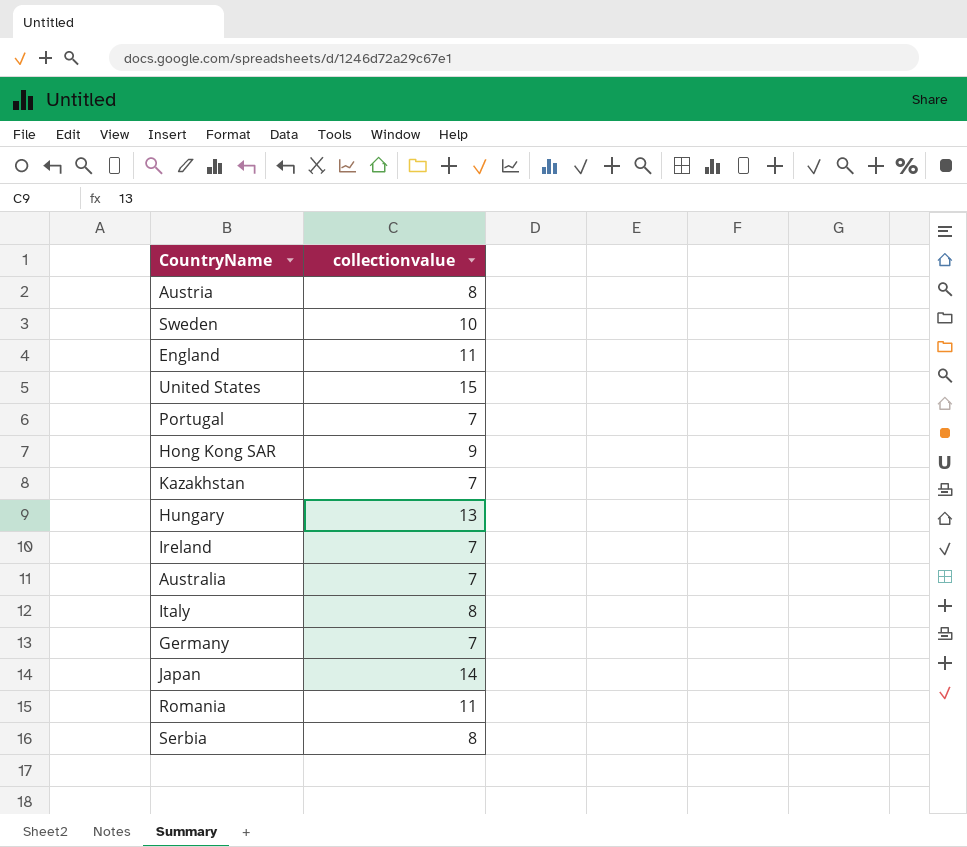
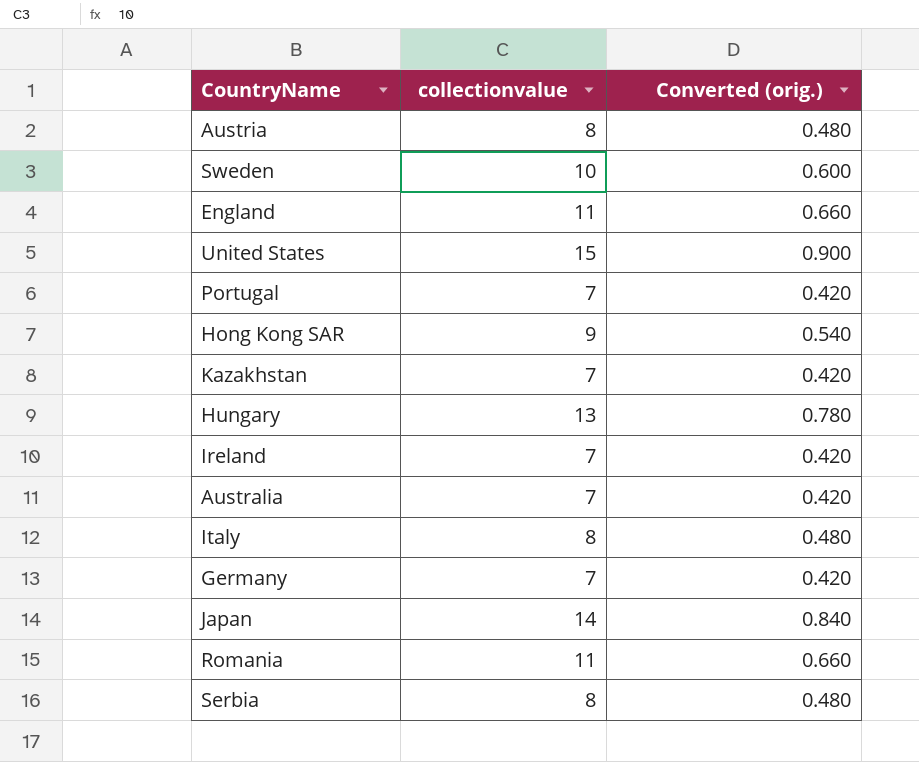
column Converted (orig.) | formula: none -> [collectionvalue] * 0.06

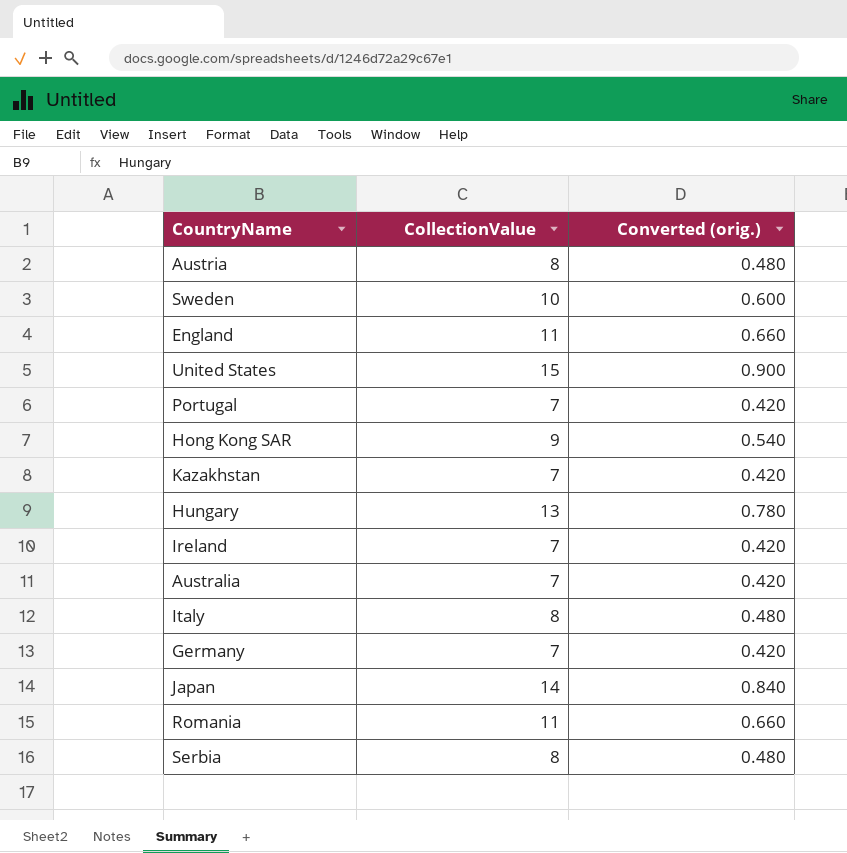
column name: collectionvalue -> CollectionValue

